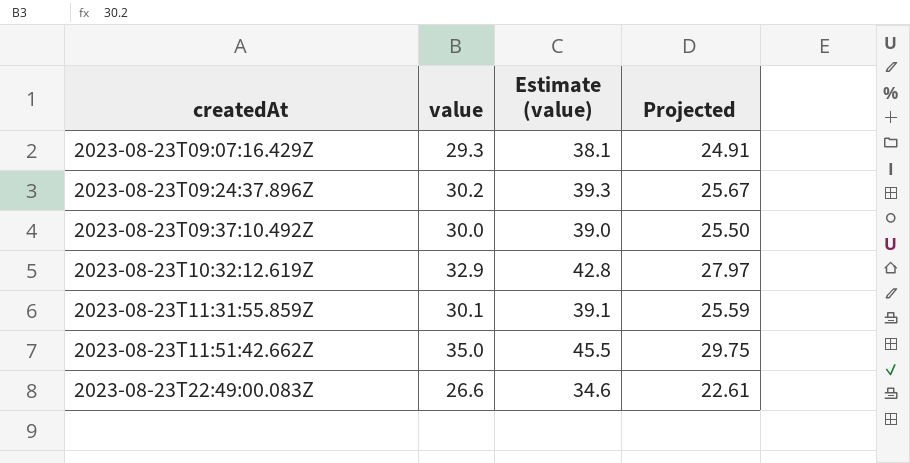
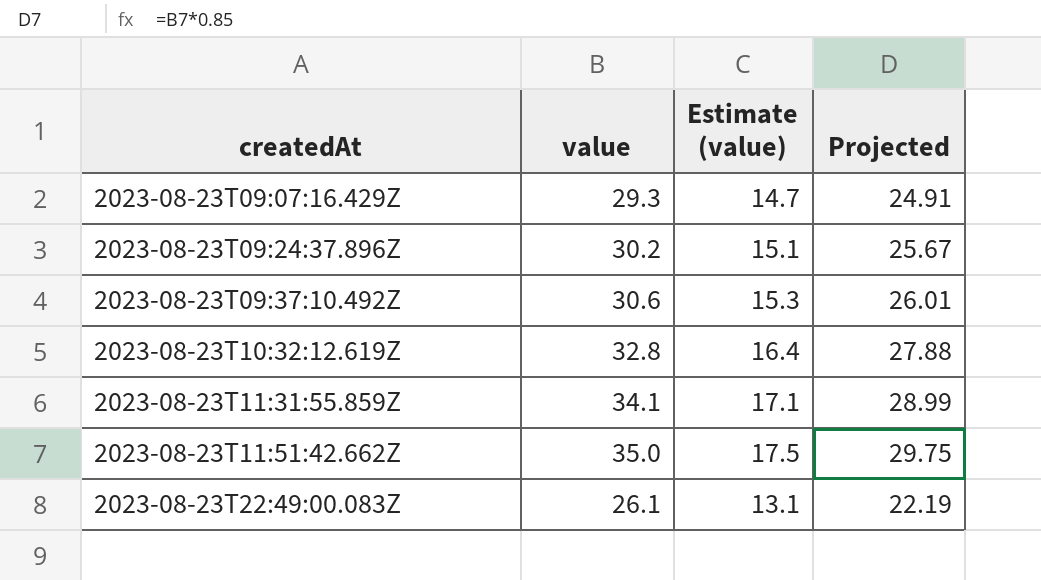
column Estimate (value) | formula: [value] * 1.3 -> [value] * 0.5
2023-08-23T09:37:10.492Z | value: 30.0 -> 30.6
2023-08-23T09:37:10.492Z | Projected: 25.50 -> 26.01
2023-08-23T10:32:12.619Z | value: 32.9 -> 32.8
2023-08-23T10:32:12.619Z | Projected: 27.97 -> 27.88
2023-08-23T11:31:55.859Z | value: 30.1 -> 34.1
2023-08-23T11:31:55.859Z | Projected: 25.59 -> 28.99
2023-08-23T22:49:00.083Z | value: 26.6 -> 26.1
2023-08-23T22:49:00.083Z | Projected: 22.61 -> 22.19

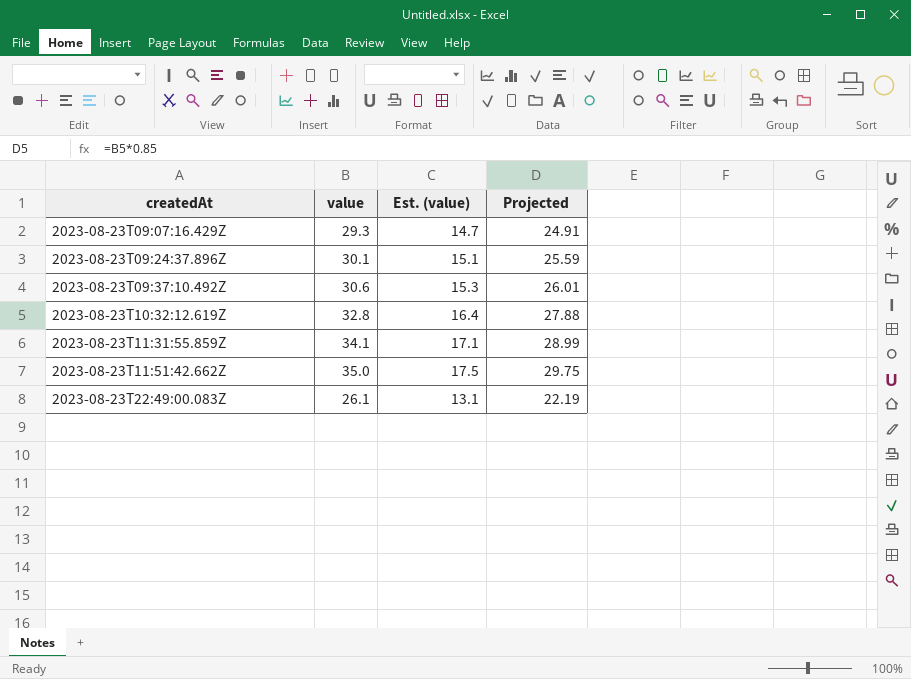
column name: Estimate (value) -> Est. (value)
2023-08-23T09:24:37.896Z | value: 30.2 -> 30.1
2023-08-23T09:24:37.896Z | Projected: 25.67 -> 25.59

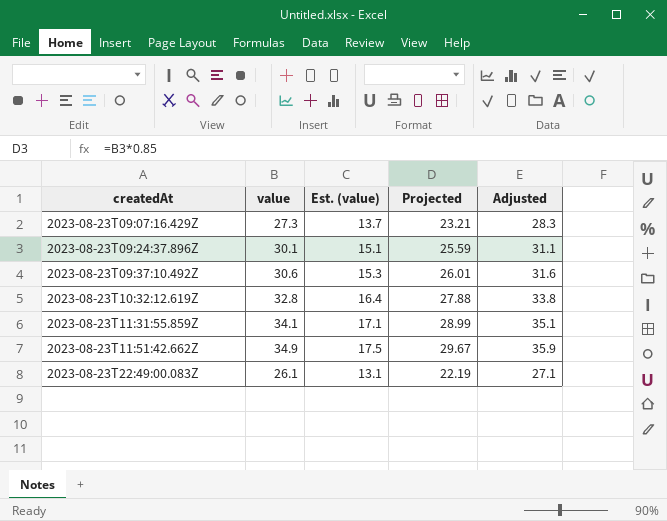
column Adjusted | formula: none -> [value] + 1
2023-08-23T09:07:16.429Z | value: 29.3 -> 27.3
2023-08-23T09:07:16.429Z | Est. (value): 14.7 -> 13.7
2023-08-23T09:07:16.429Z | Projected: 24.91 -> 23.21
2023-08-23T11:51:42.662Z | value: 35.0 -> 34.9
2023-08-23T11:51:42.662Z | Projected: 29.75 -> 29.67

